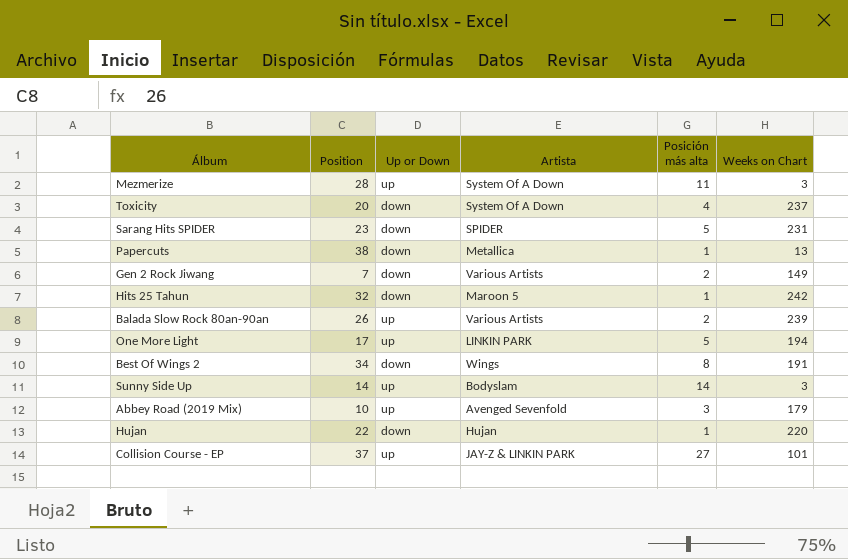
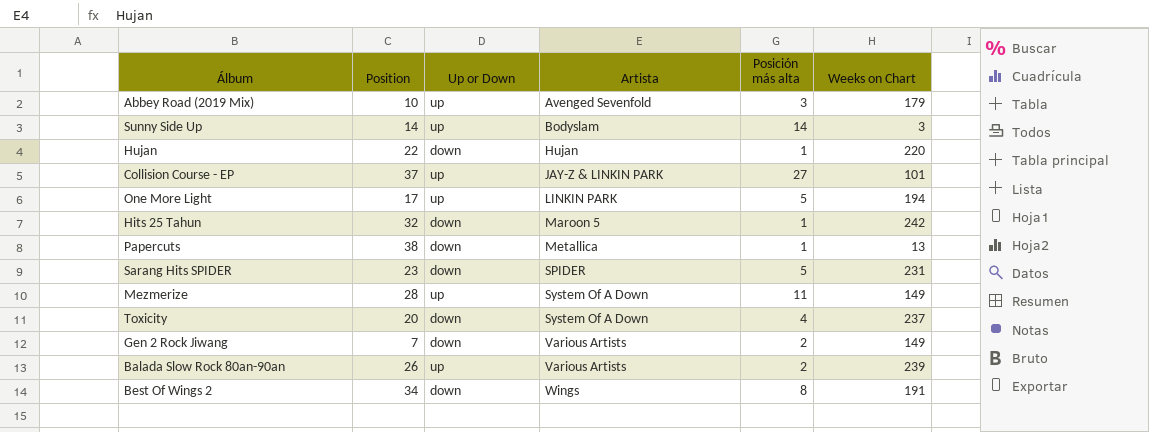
row order: none -> Artista ascending
Mezmerize | Weeks on Chart: 3 -> 149

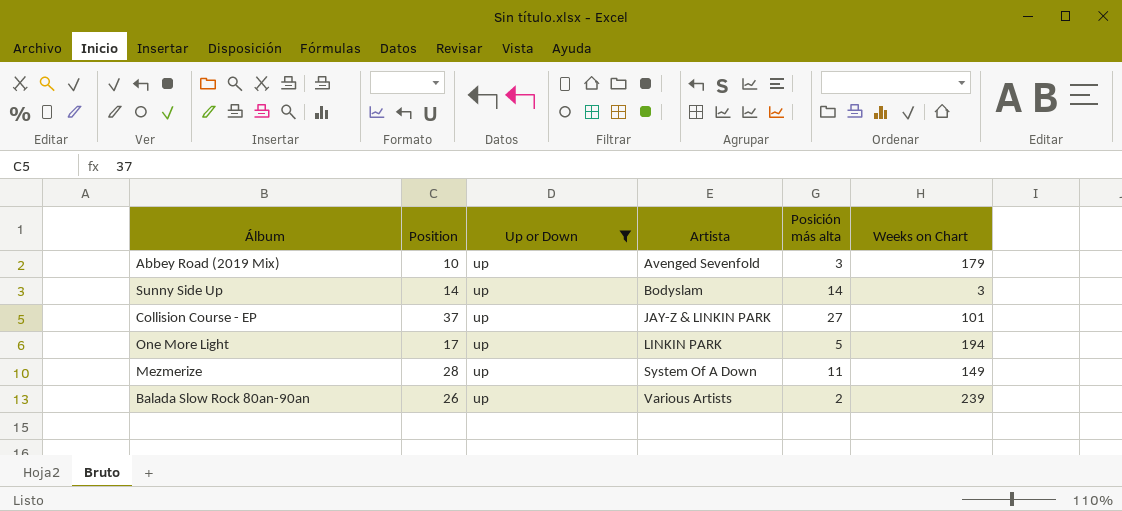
filter: none -> Up or Down = up

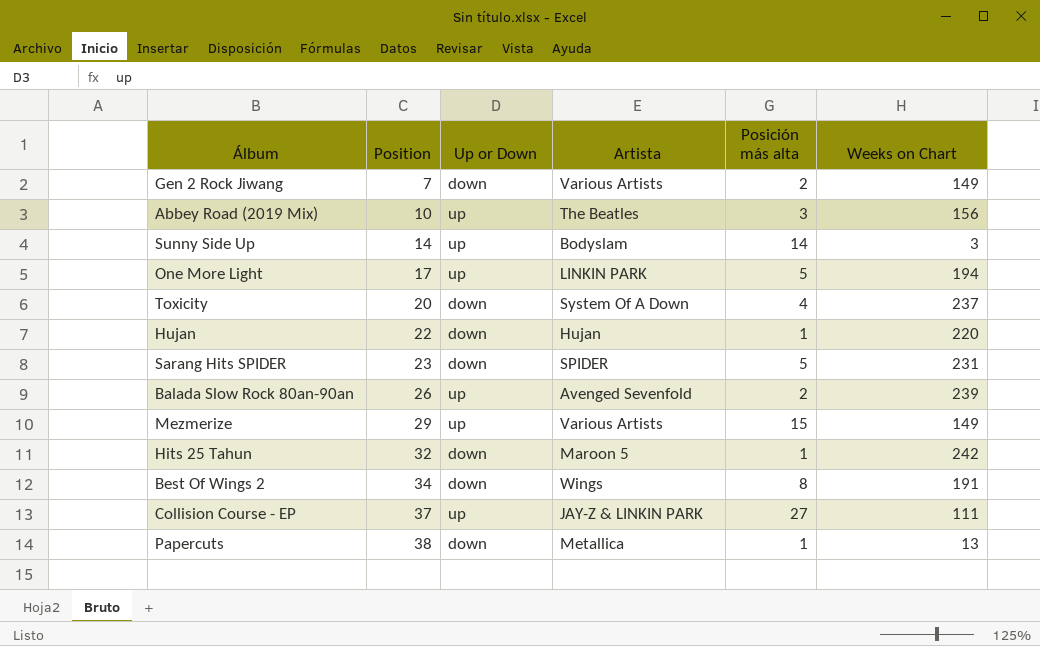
filter: Up or Down = up -> none
row order: Artista ascending -> Position ascending
Abbey Road (2019 Mix) | Artista: Avenged Sevenfold -> The Beatles
Abbey Road (2019 Mix) | Weeks on Chart: 179 -> 156
Balada Slow Rock 80an-90an | Artista: Various Artists -> Avenged Sevenfold
Mezmerize | Position: 28 -> 29
Mezmerize | Artista: System Of A Down -> Various Artists
Mezmerize | Posición más alta: 11 -> 15
Collision Course - EP | Weeks on Chart: 101 -> 111

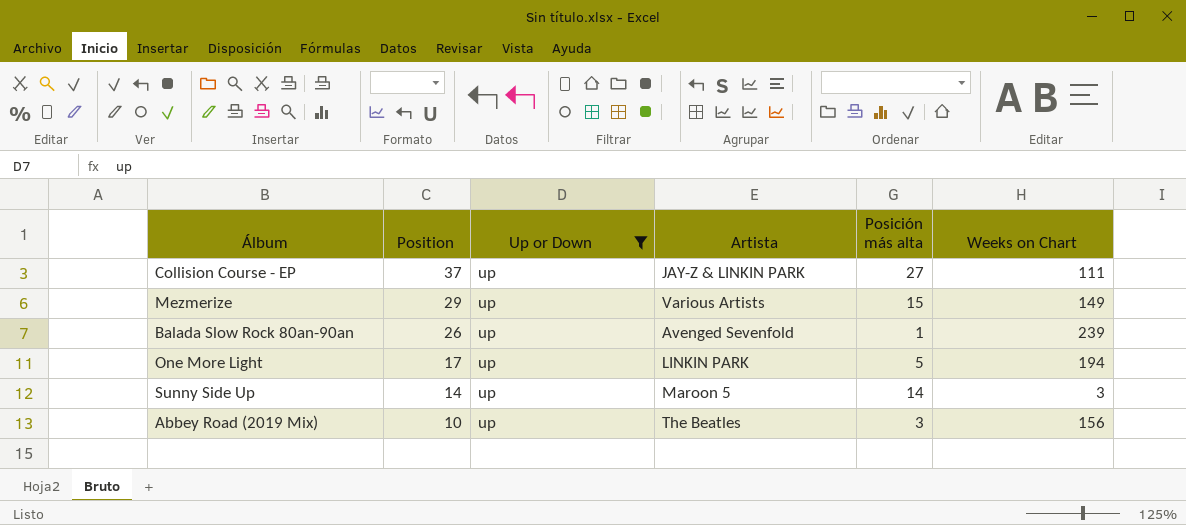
filter: none -> Up or Down = up
row order: Position ascending -> Position descending
Balada Slow Rock 80an-90an | Posición más alta: 2 -> 1
Sunny Side Up | Artista: Bodyslam -> Maroon 5

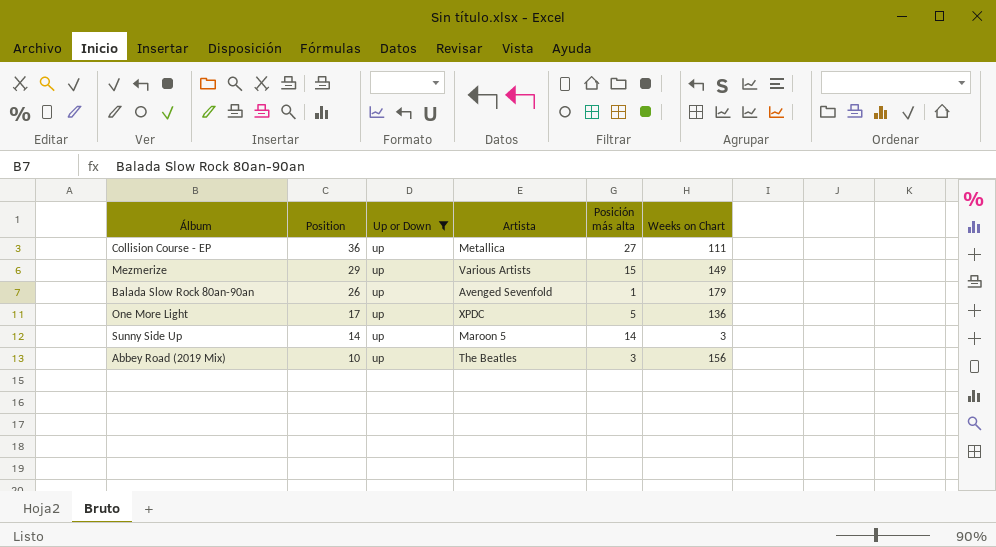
Collision Course - EP | Position: 37 -> 36
Collision Course - EP | Artista: JAY-Z & LINKIN PARK -> Metallica
Balada Slow Rock 80an-90an | Weeks on Chart: 239 -> 179
One More Light | Artista: LINKIN PARK -> XPDC
One More Light | Weeks on Chart: 194 -> 136

